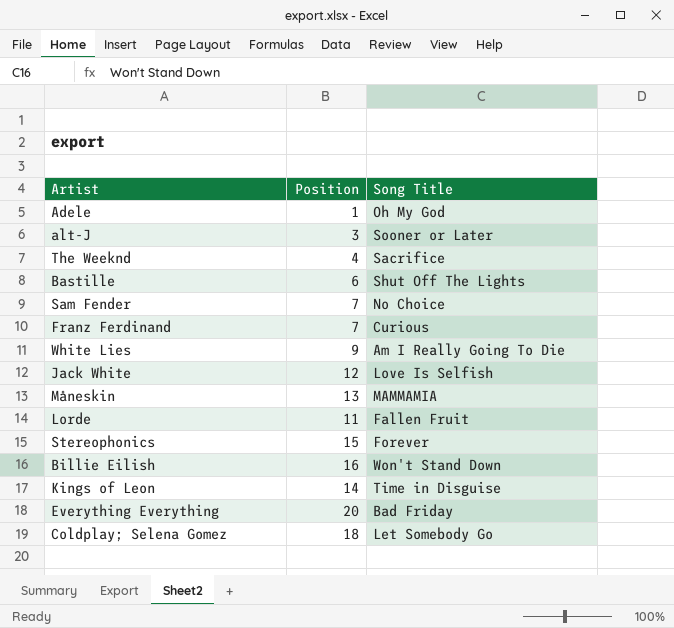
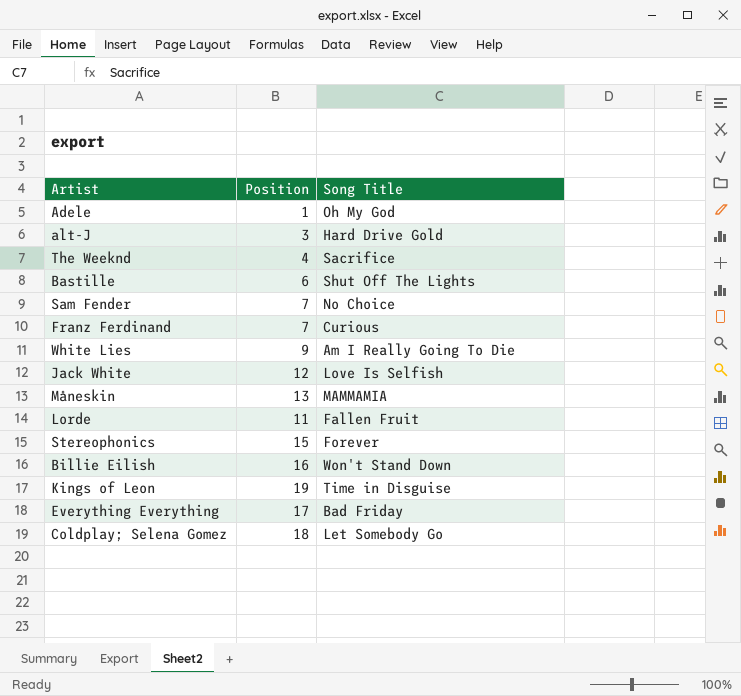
alt-J | Song Title: Sooner or Later -> Hard Drive Gold
Kings of Leon | Position: 14 -> 19
Everything Everything | Position: 20 -> 17

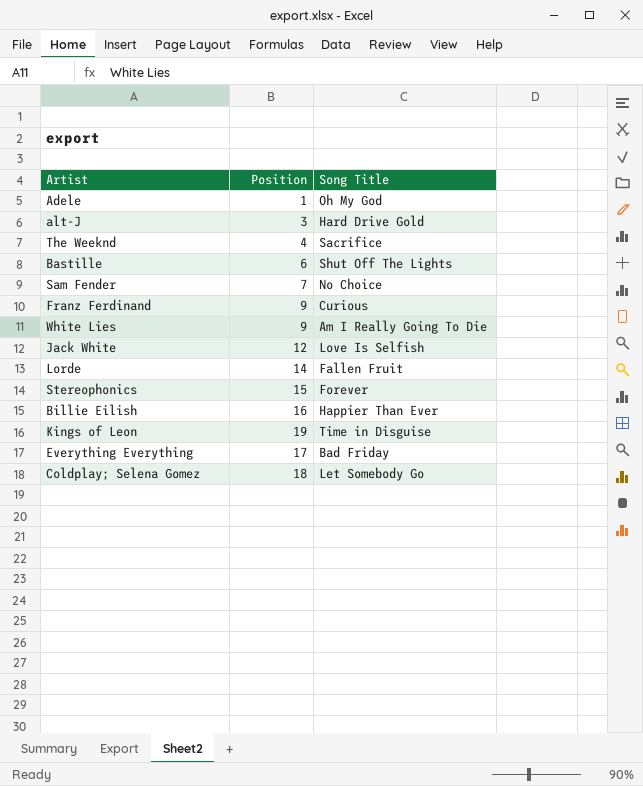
row Måneskin: 13 | MAMMAMIA -> none
Franz Ferdinand | Position: 7 -> 9
Lorde | Position: 11 -> 14
Billie Eilish | Song Title: Won't Stand Down -> Happier Than Ever

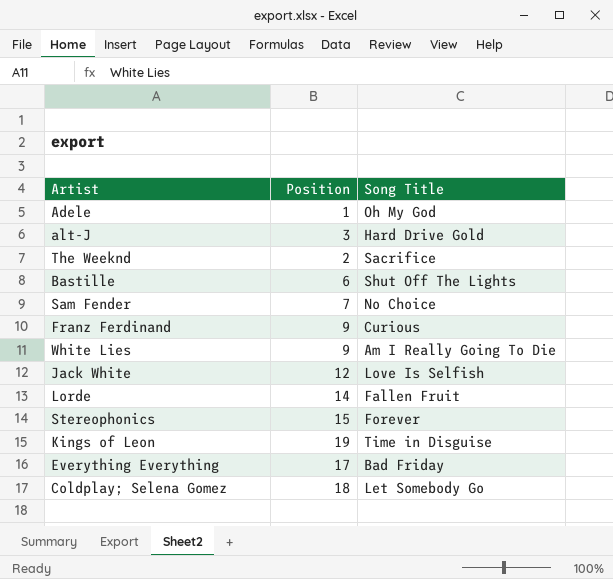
row Billie Eilish: 16 | Happier Than Ever -> none
The Weeknd | Position: 4 -> 2

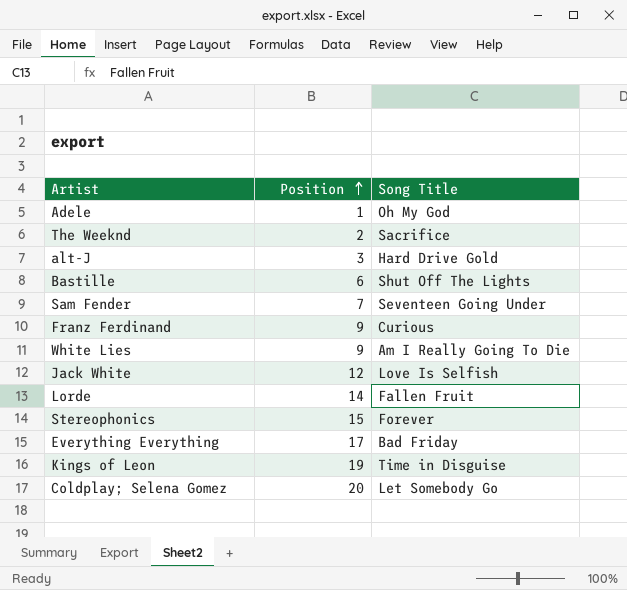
row order: none -> Position ascending
Sam Fender | Song Title: No Choice -> Seventeen Going Under
Coldplay; Selena Gomez | Position: 18 -> 20

